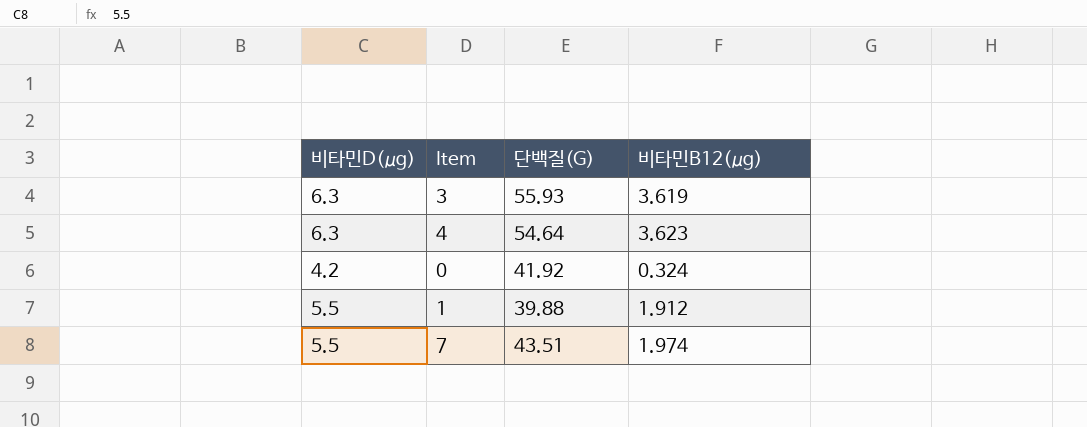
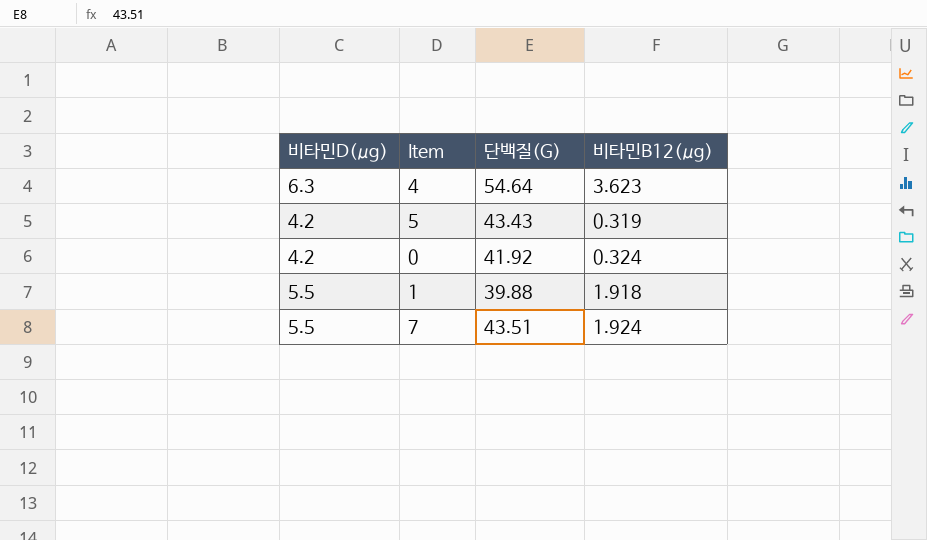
row 3: 6.3 | 55.93 | 3.619 -> none
row 5: none -> 4.2 | 43.43 | 0.319
1 | 비타민B12(μg): 1.912 -> 1.918
7 | 비타민B12(μg): 1.974 -> 1.924

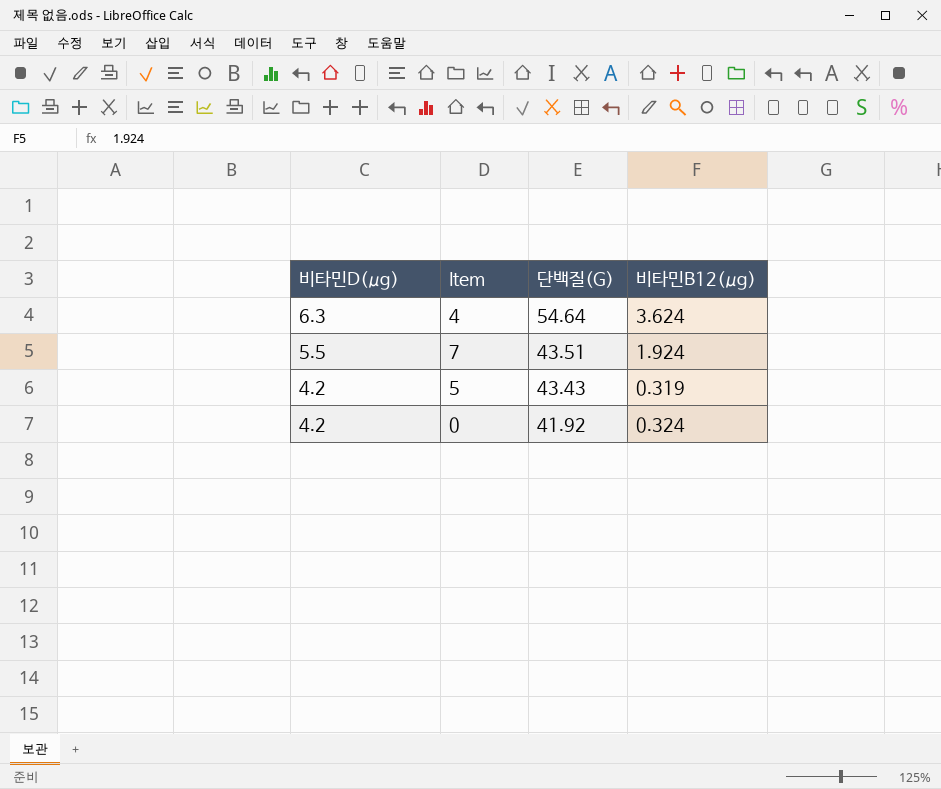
row order: none -> 비타민D(μg) descending
row 1: 5.5 | 39.88 | 1.918 -> none
4 | 비타민B12(μg): 3.623 -> 3.624

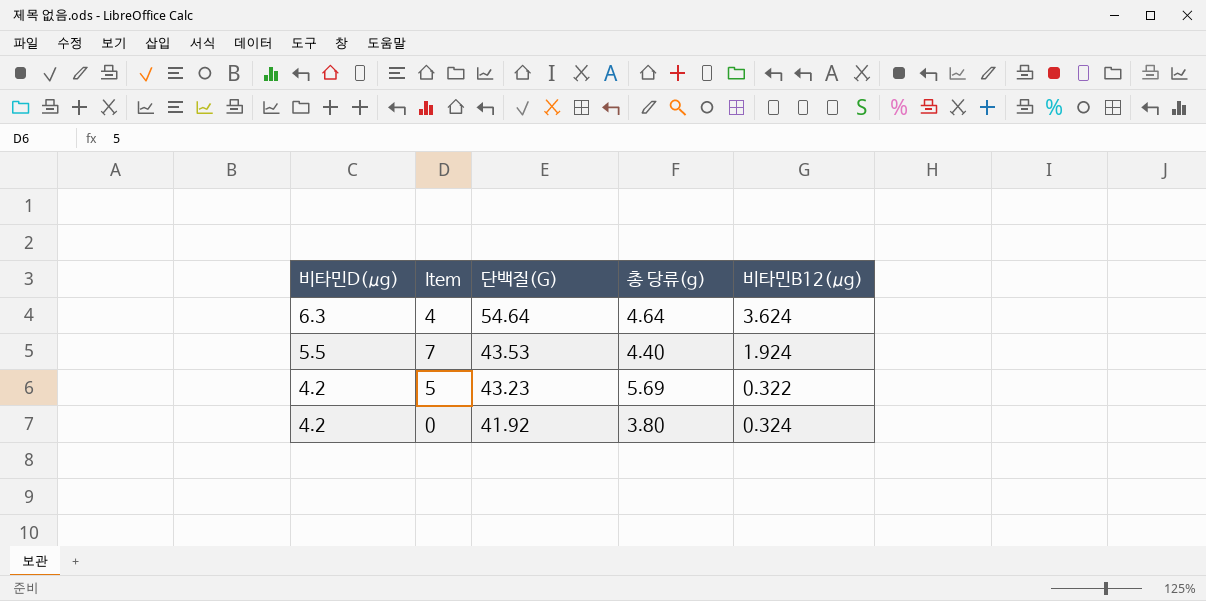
column 총 당류(g) | position: none -> 4
7 | 단백질(G): 43.51 -> 43.53
5 | 단백질(G): 43.43 -> 43.23
5 | 비타민B12(μg): 0.319 -> 0.322

